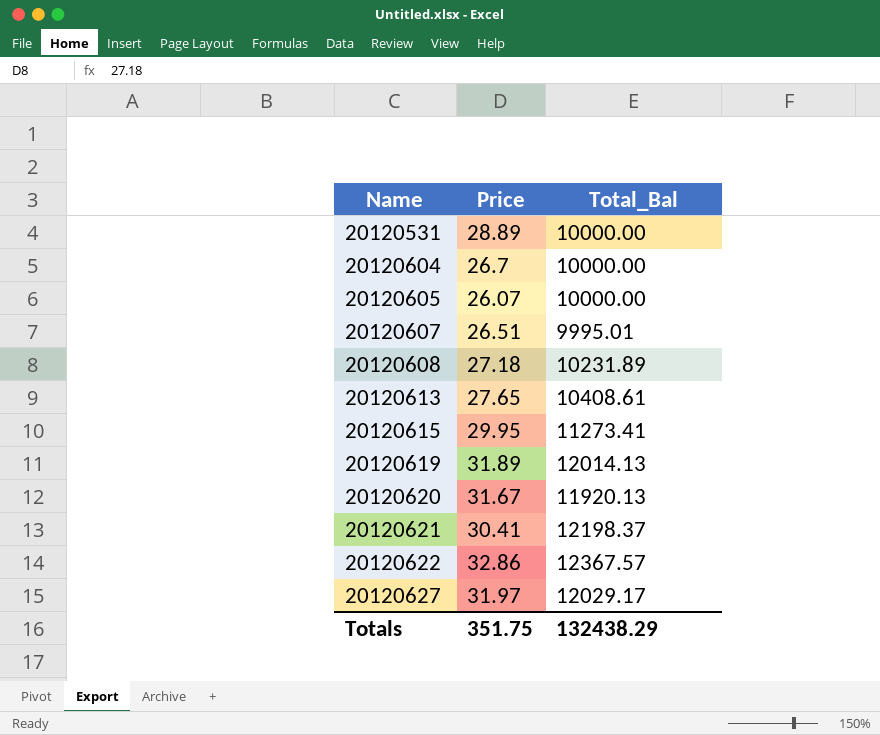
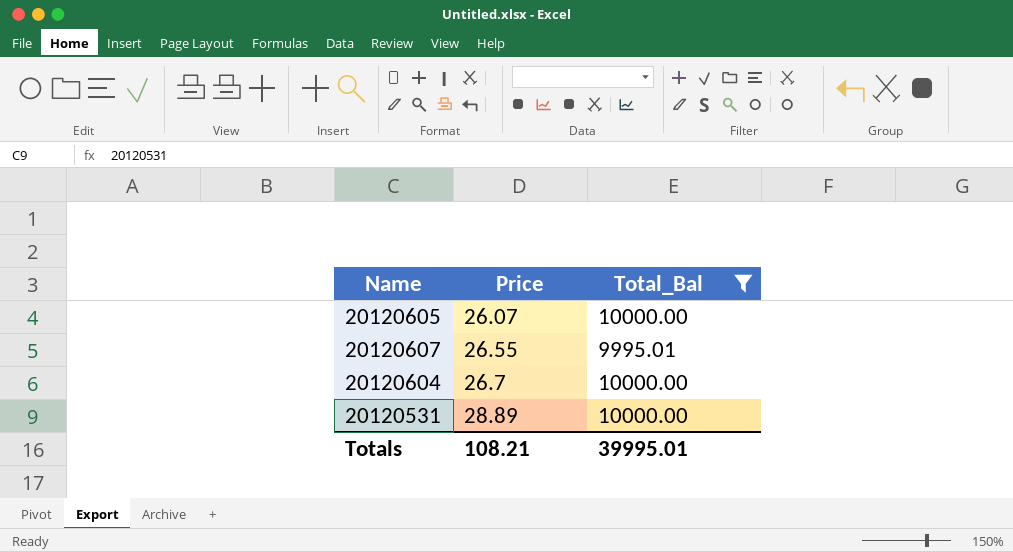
filter: none -> Total_Bal <= 10000.00
row order: Name ascending -> Price ascending
20120607 | Price: 26.51 -> 26.55
Totals | Price: 351.75 -> 108.21
Totals | Total_Bal: 132438.29 -> 39995.01

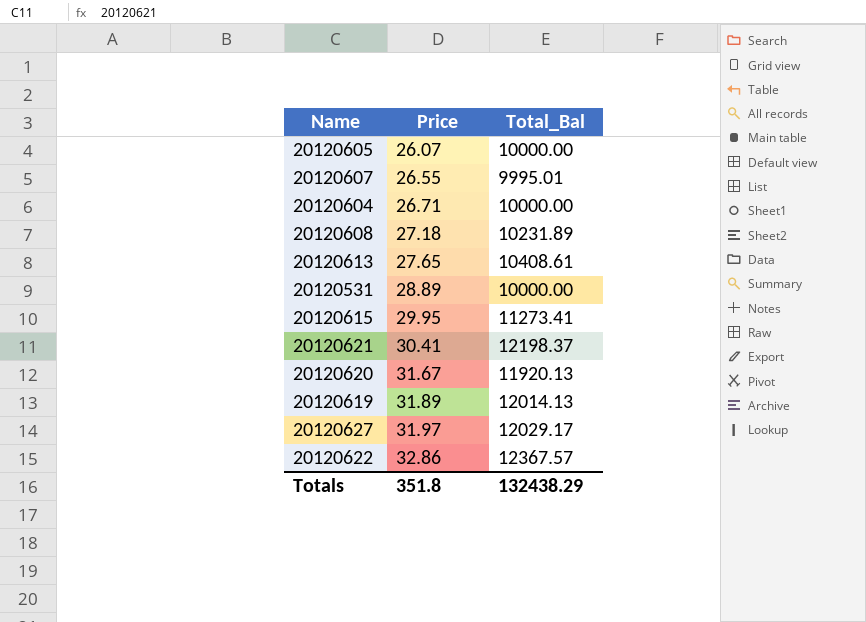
filter: Total_Bal <= 10000.00 -> none
20120604 | Price: 26.7 -> 26.71
Totals | Price: 108.21 -> 351.8
Totals | Total_Bal: 39995.01 -> 132438.29

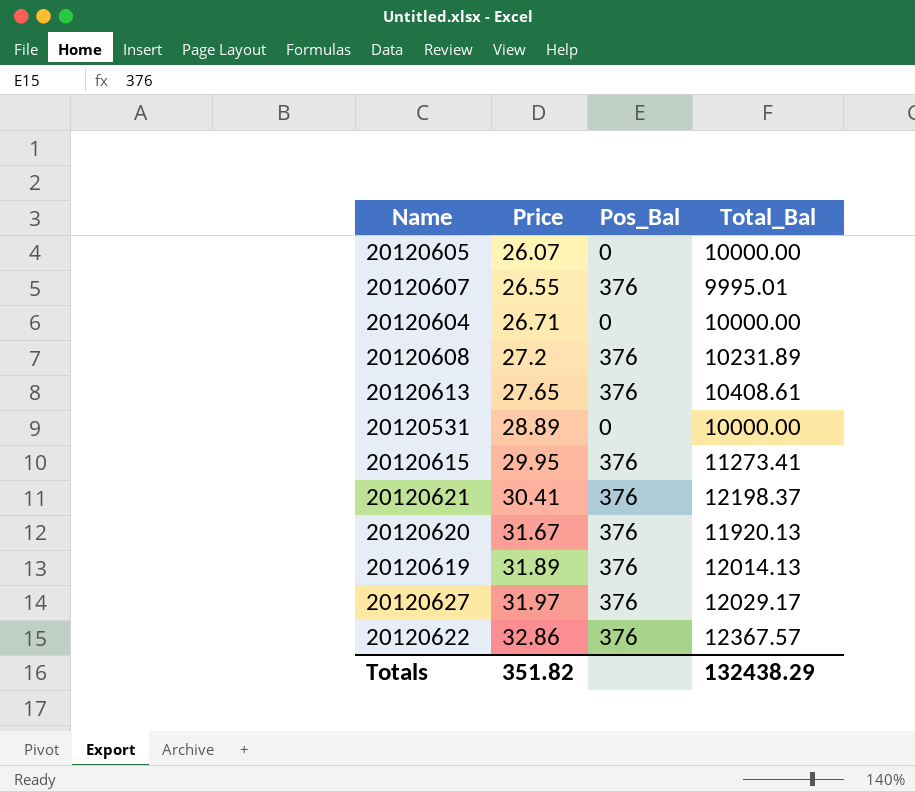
column Pos_Bal | position: none -> 3
20120608 | Price: 27.18 -> 27.2
Totals | Price: 351.8 -> 351.82

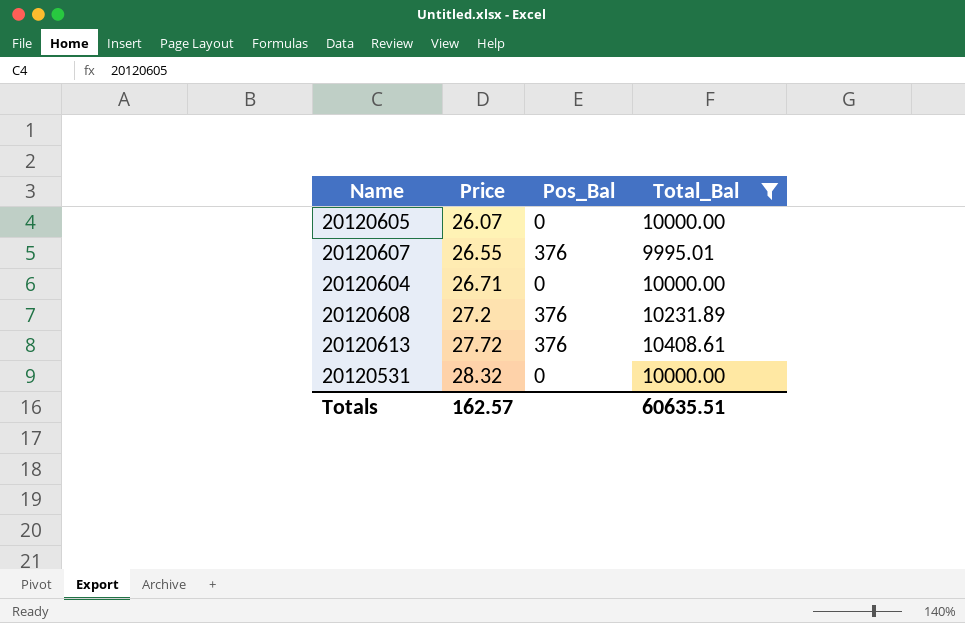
filter: none -> Total_Bal <= 10408.61
20120613 | Price: 27.65 -> 27.72
20120531 | Price: 28.89 -> 28.32
Totals | Price: 351.82 -> 162.57
Totals | Total_Bal: 132438.29 -> 60635.51

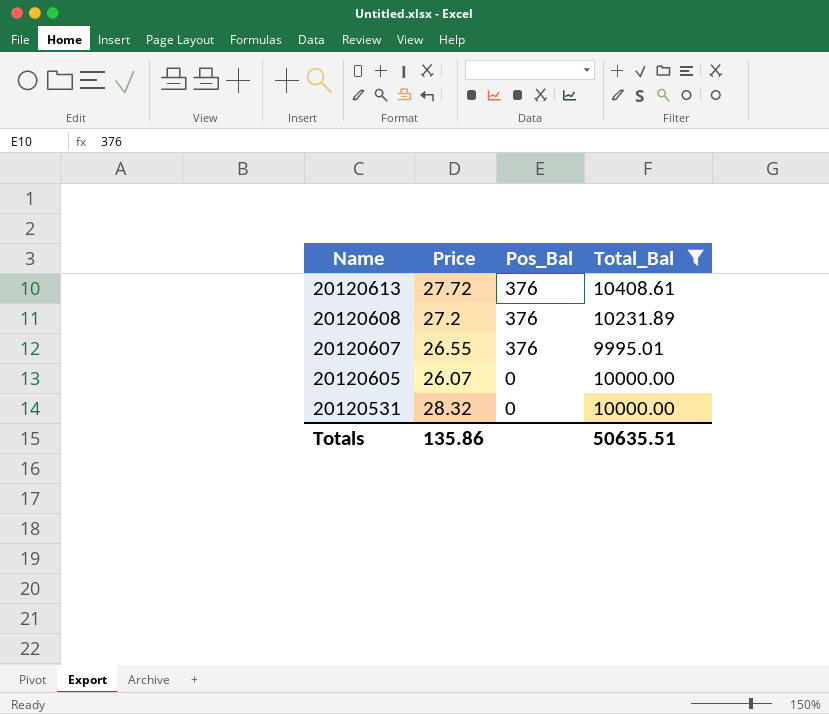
row order: Price ascending -> Name descending
row 20120604: 26.71 | 0 | 10000.00 -> none
Totals | Price: 162.57 -> 135.86
Totals | Total_Bal: 60635.51 -> 50635.51

